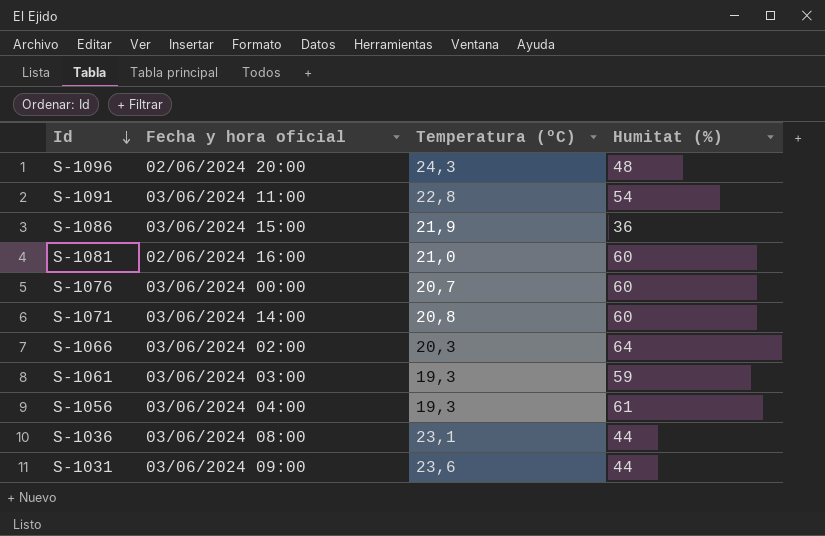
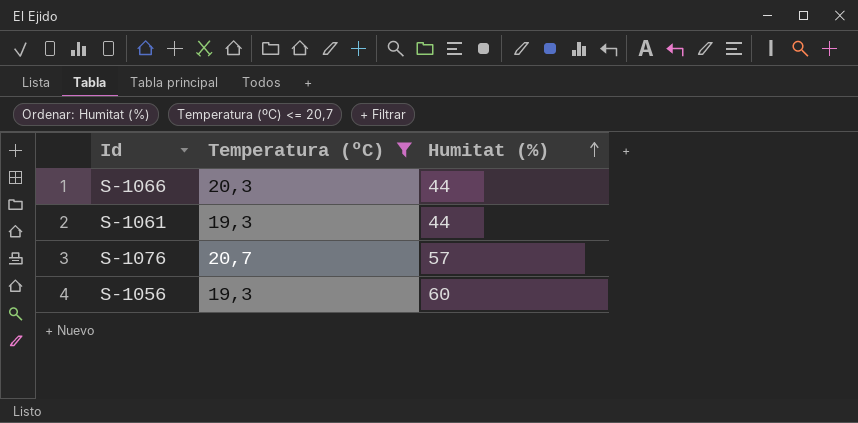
filter: none -> Temperatura (ºC) <= 20,7
row order: Id descending -> Humitat (%) ascending
column Fecha y hora oficial | position: 2 -> none
S-1066 | Humitat (%): 64 -> 44
S-1061 | Humitat (%): 59 -> 44
S-1076 | Humitat (%): 60 -> 57
S-1056 | Humitat (%): 61 -> 60

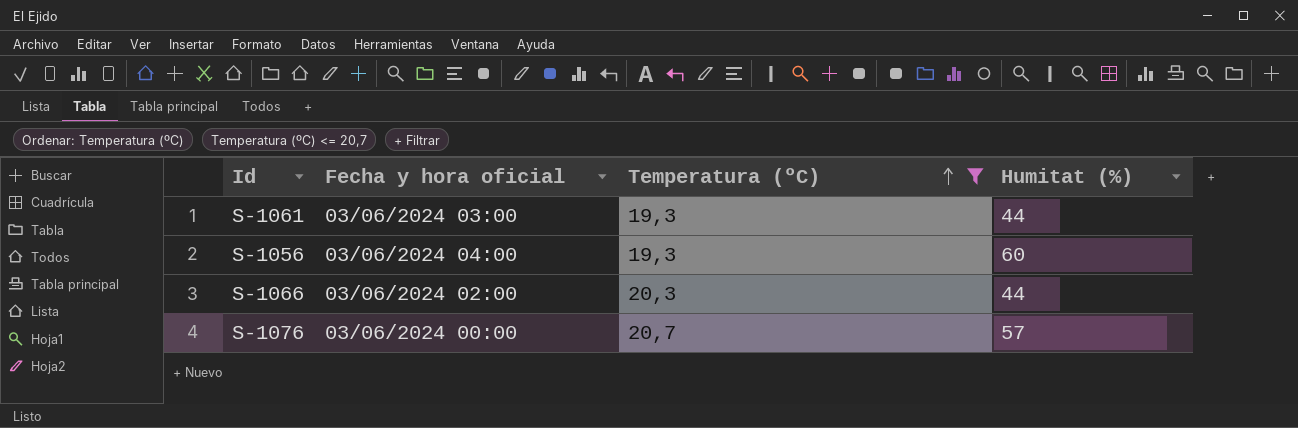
row order: Humitat (%) ascending -> Temperatura (ºC) ascending
column Fecha y hora oficial | position: none -> 2

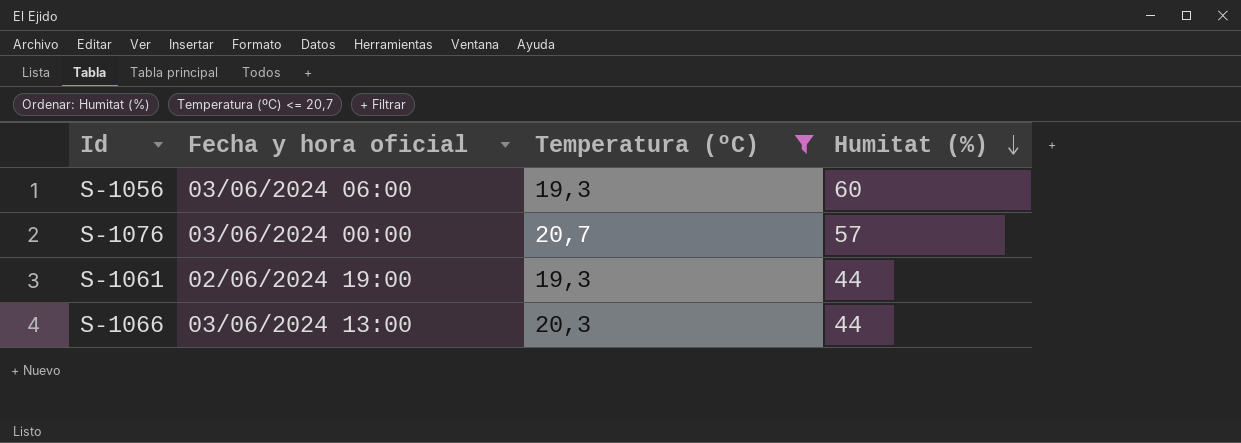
row order: Temperatura (ºC) ascending -> Humitat (%) descending
S-1056 | Fecha y hora oficial: 03/06/2024 04:00 -> 03/06/2024 06:00
S-1061 | Fecha y hora oficial: 03/06/2024 03:00 -> 02/06/2024 19:00
S-1066 | Fecha y hora oficial: 03/06/2024 02:00 -> 03/06/2024 13:00

